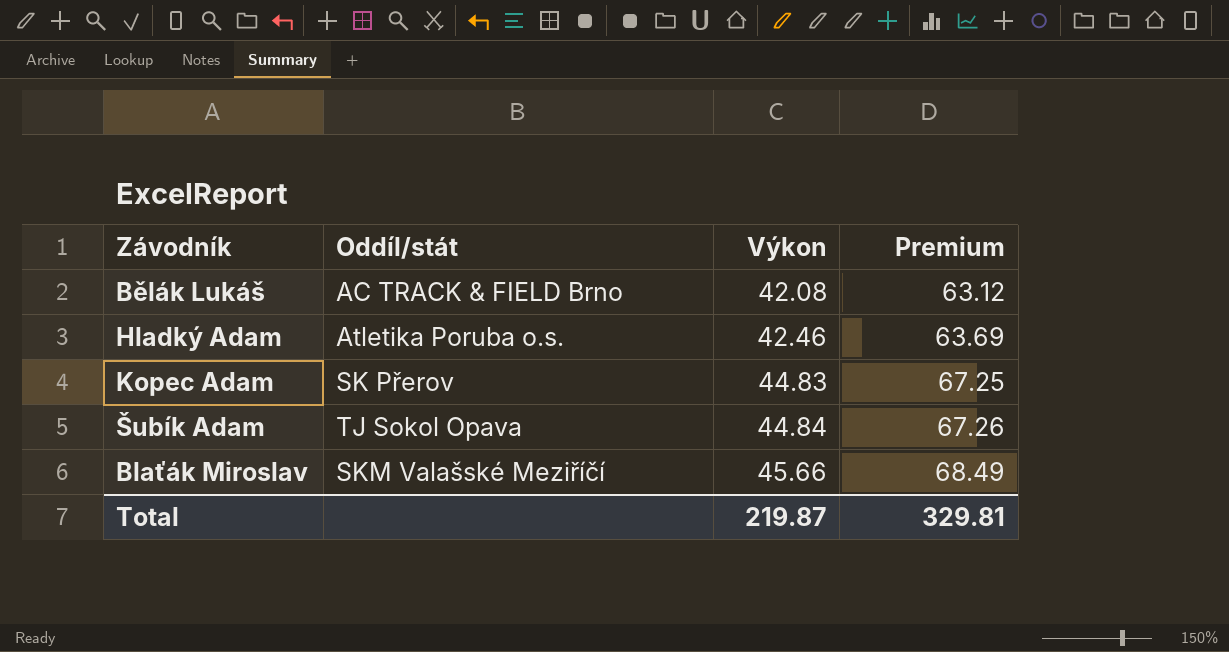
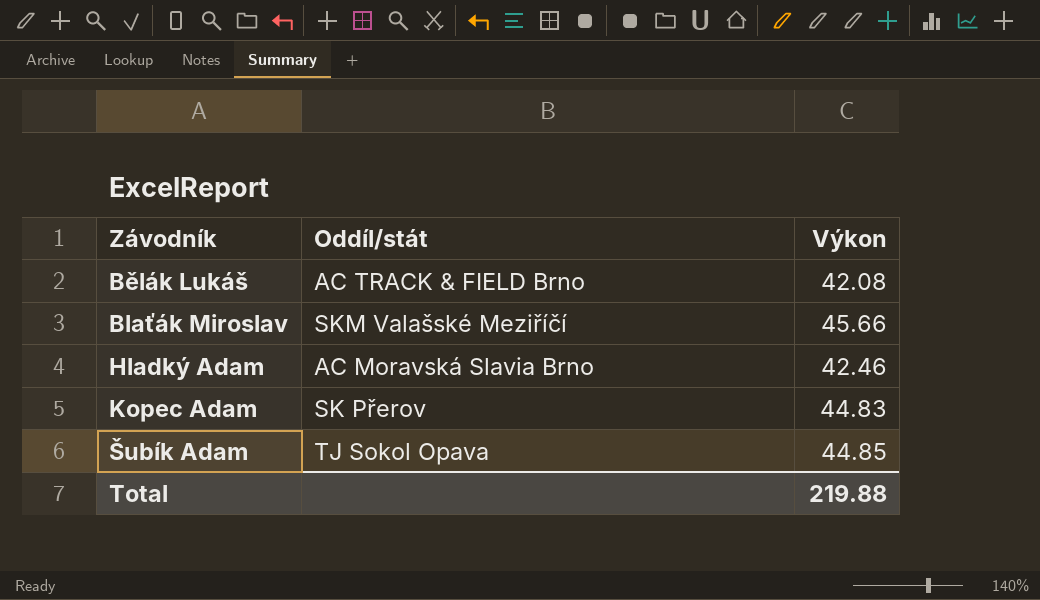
row order: Výkon ascending -> Závodník ascending
column Premium | formula: [Výkon] * 1.5 -> none
Hladký Adam | Oddíl/stát: Atletika Poruba o.s. -> AC Moravská Slavia Brno
Šubík Adam | Výkon: 44.84 -> 44.85
Total | Výkon: 219.87 -> 219.88

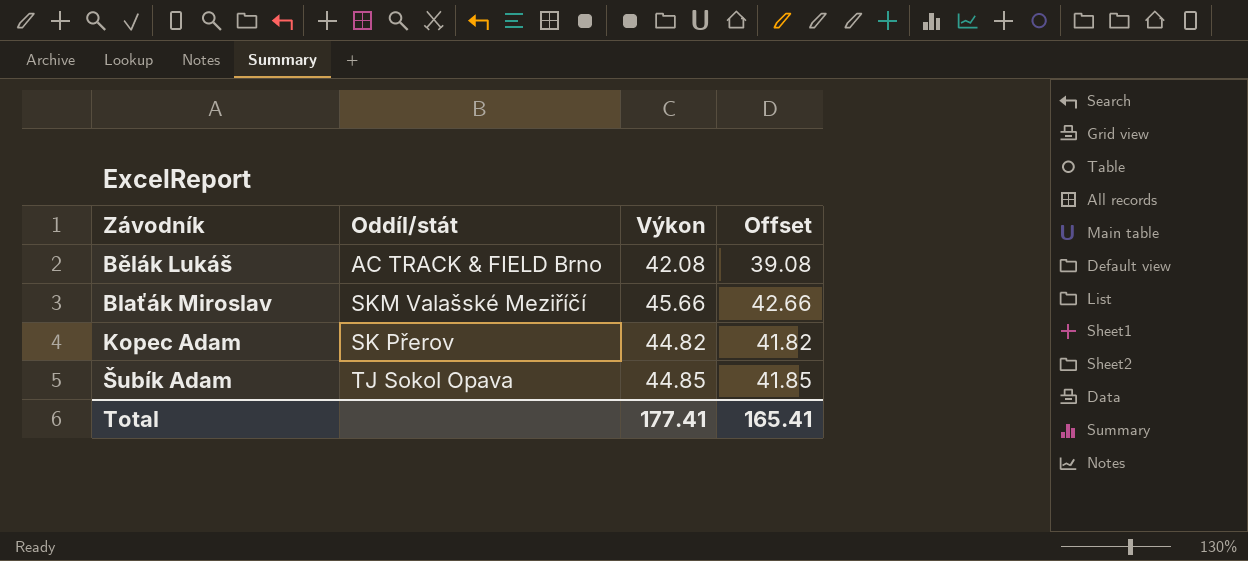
column Offset | formula: none -> [Výkon] - 3
row Hladký Adam: AC Moravská Slavia Brno | 42.46 -> none
Kopec Adam | Výkon: 44.83 -> 44.82
Total | Výkon: 219.88 -> 177.41

